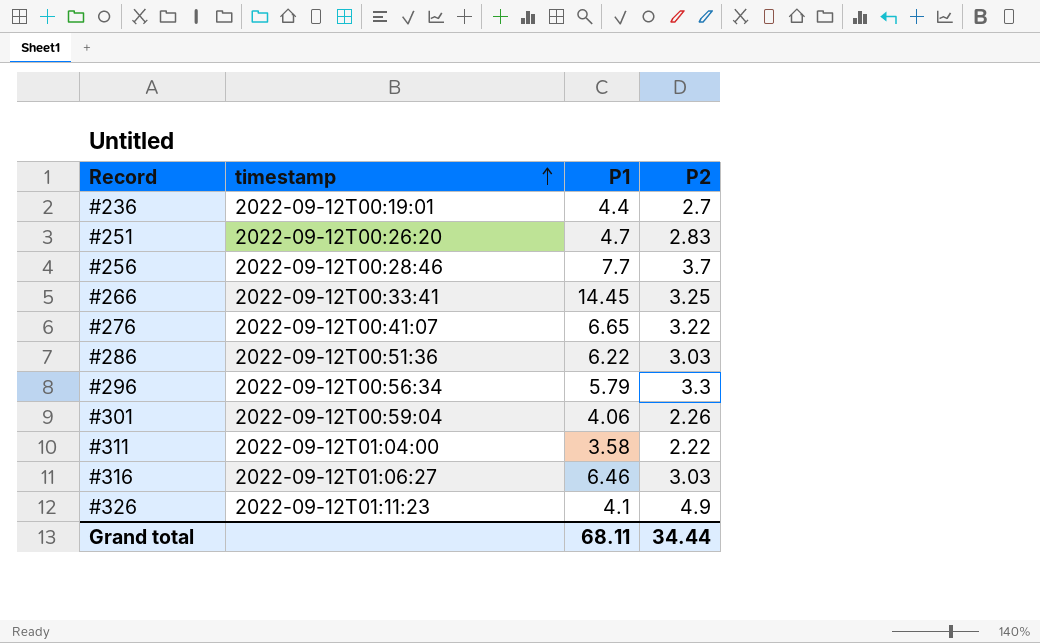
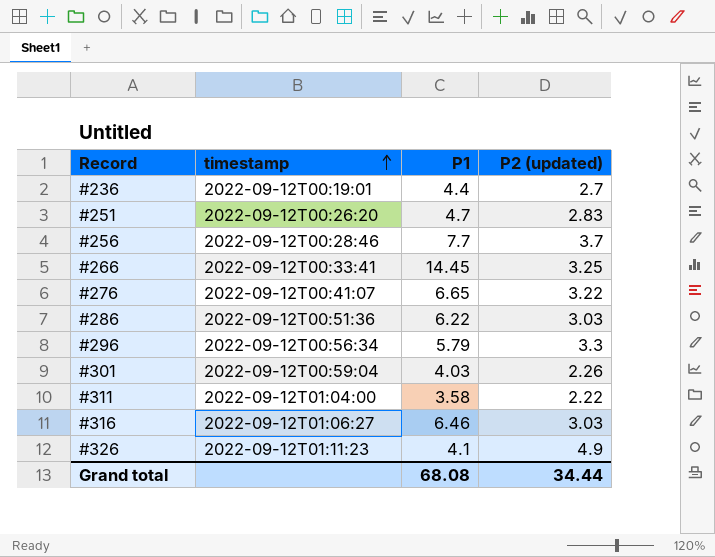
column name: P2 -> P2 (updated)
#301 | P1: 4.06 -> 4.03
Grand total | P1: 68.11 -> 68.08

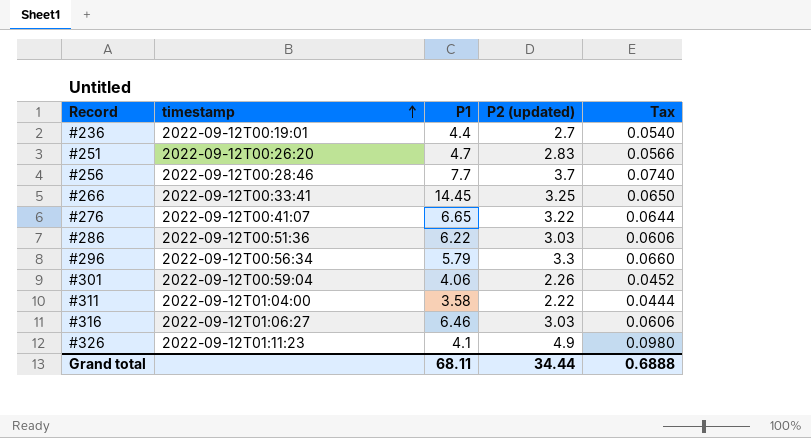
column Tax | formula: none -> [P2 (updated)] * 0.02
#301 | P1: 4.03 -> 4.06
Grand total | P1: 68.08 -> 68.11

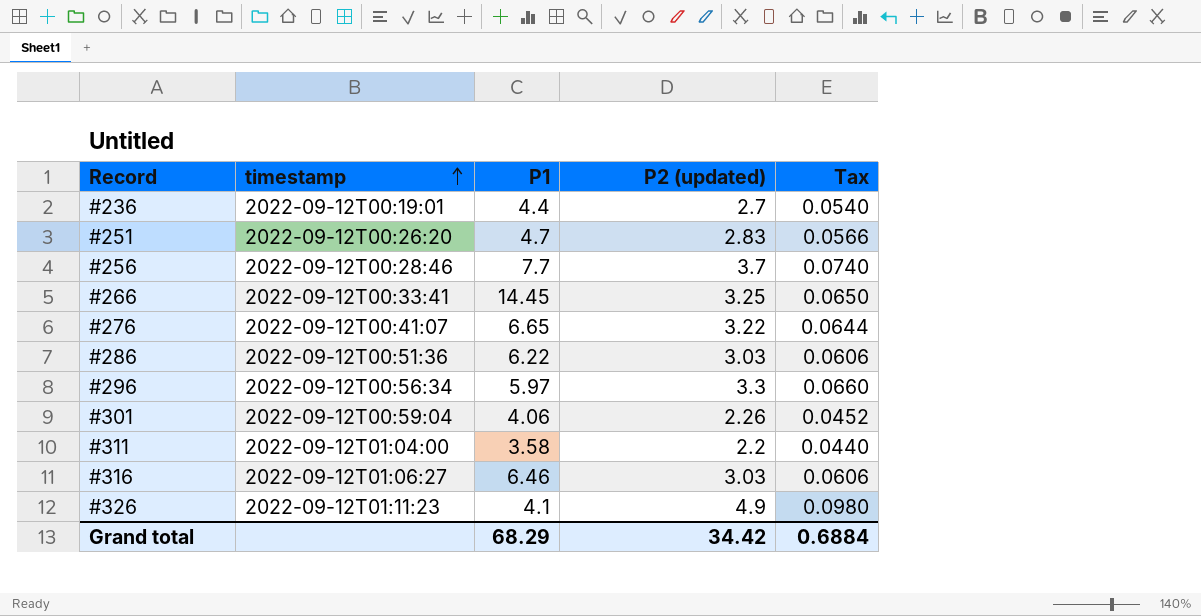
#296 | P1: 5.79 -> 5.97
#311 | P2 (updated): 2.22 -> 2.2
#311 | Tax: 0.0444 -> 0.0440
Grand total | P1: 68.11 -> 68.29
Grand total | P2 (updated): 34.44 -> 34.42
Grand total | Tax: 0.6888 -> 0.6884

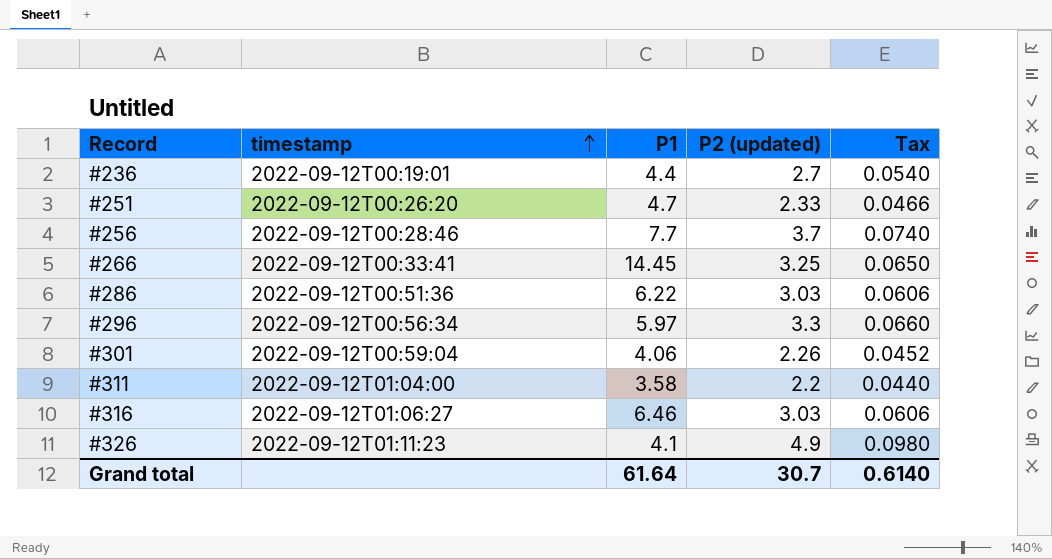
row #276: 2022-09-12T00:41:07 | 6.65 | 3.22 | 0.0644 -> none
#251 | P2 (updated): 2.83 -> 2.33
#251 | Tax: 0.0566 -> 0.0466
Grand total | P1: 68.29 -> 61.64
Grand total | P2 (updated): 34.42 -> 30.7
Grand total | Tax: 0.6884 -> 0.6140

